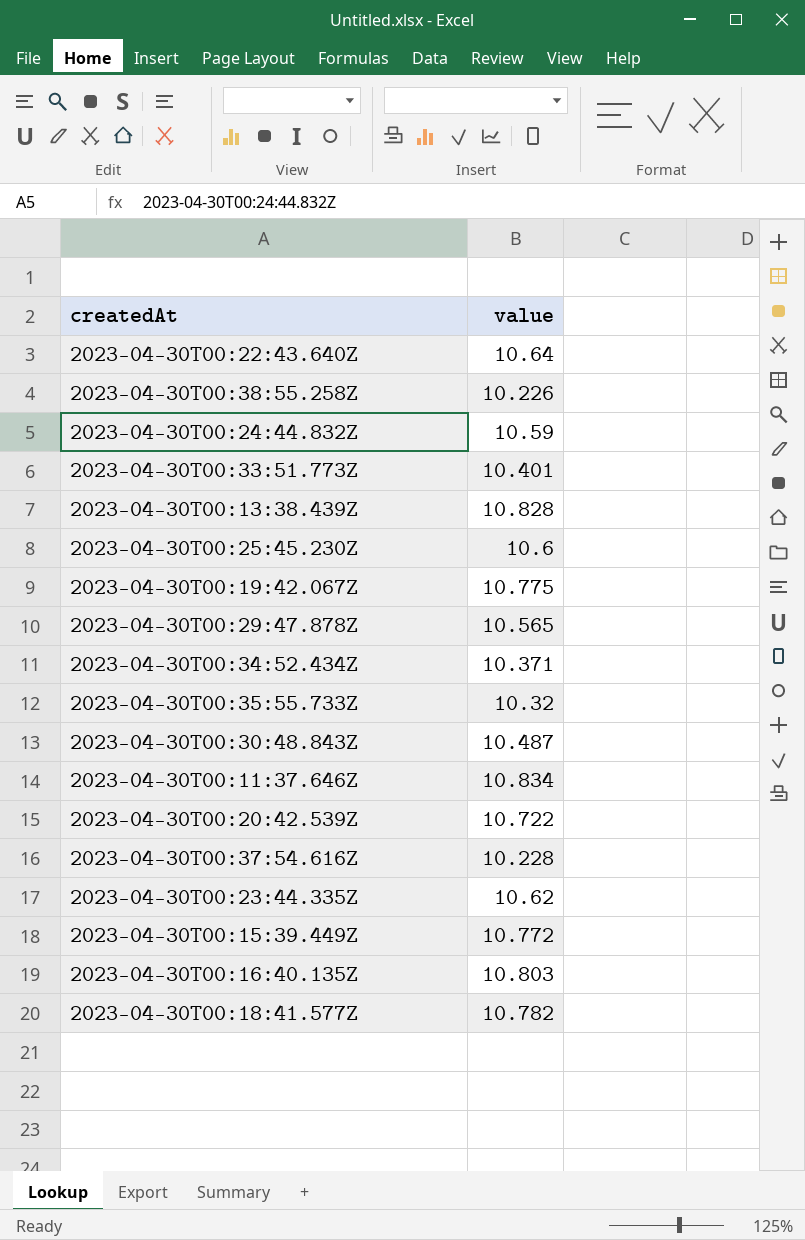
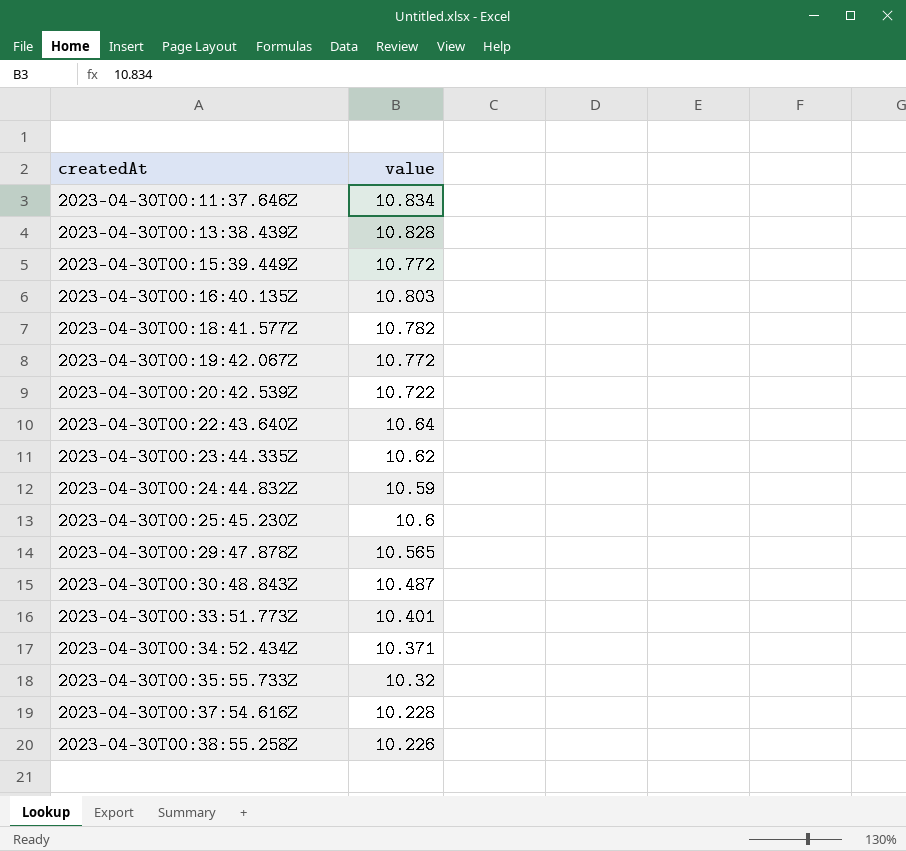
row order: none -> createdAt ascending
2023-04-30T00:19:42.067Z | value: 10.775 -> 10.772

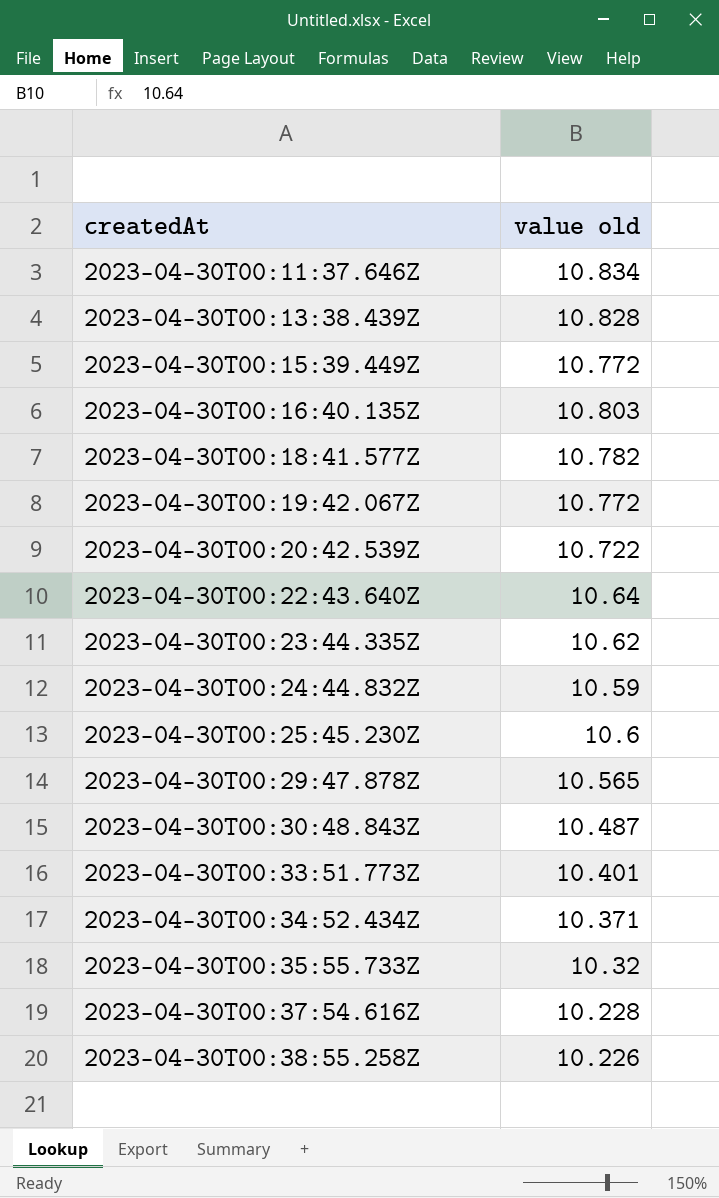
column name: value -> value old

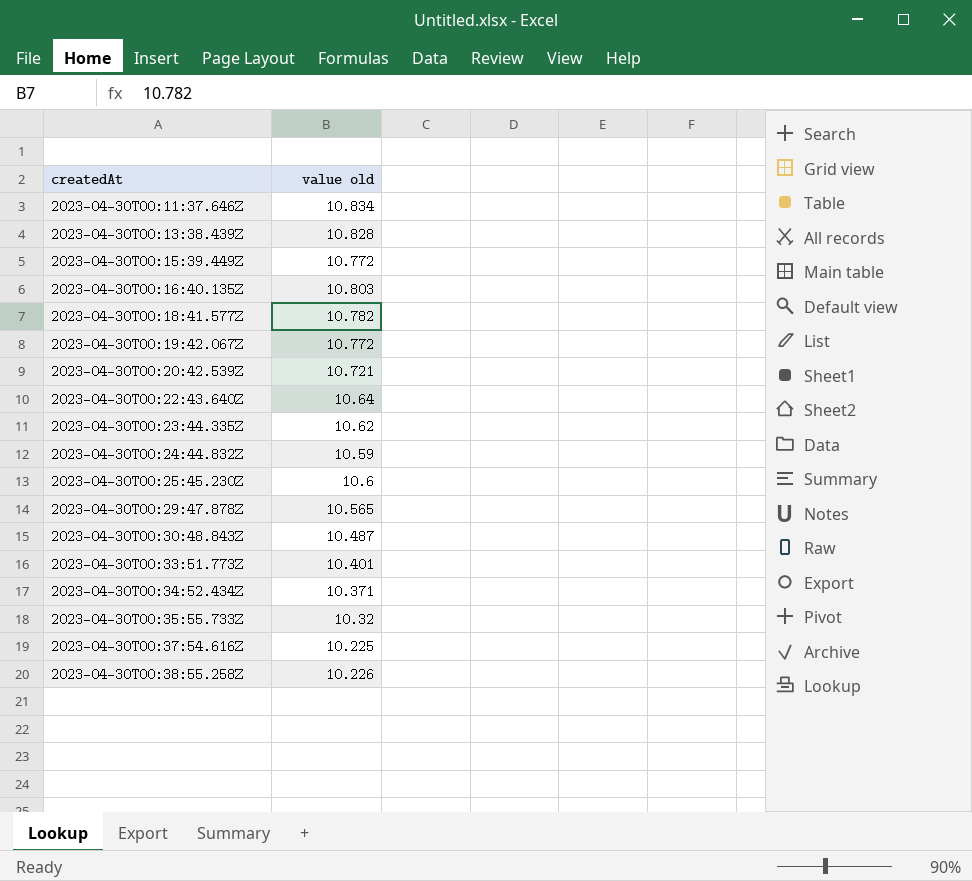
2023-04-30T00:20:42.539Z | value old: 10.722 -> 10.721
2023-04-30T00:37:54.616Z | value old: 10.228 -> 10.225

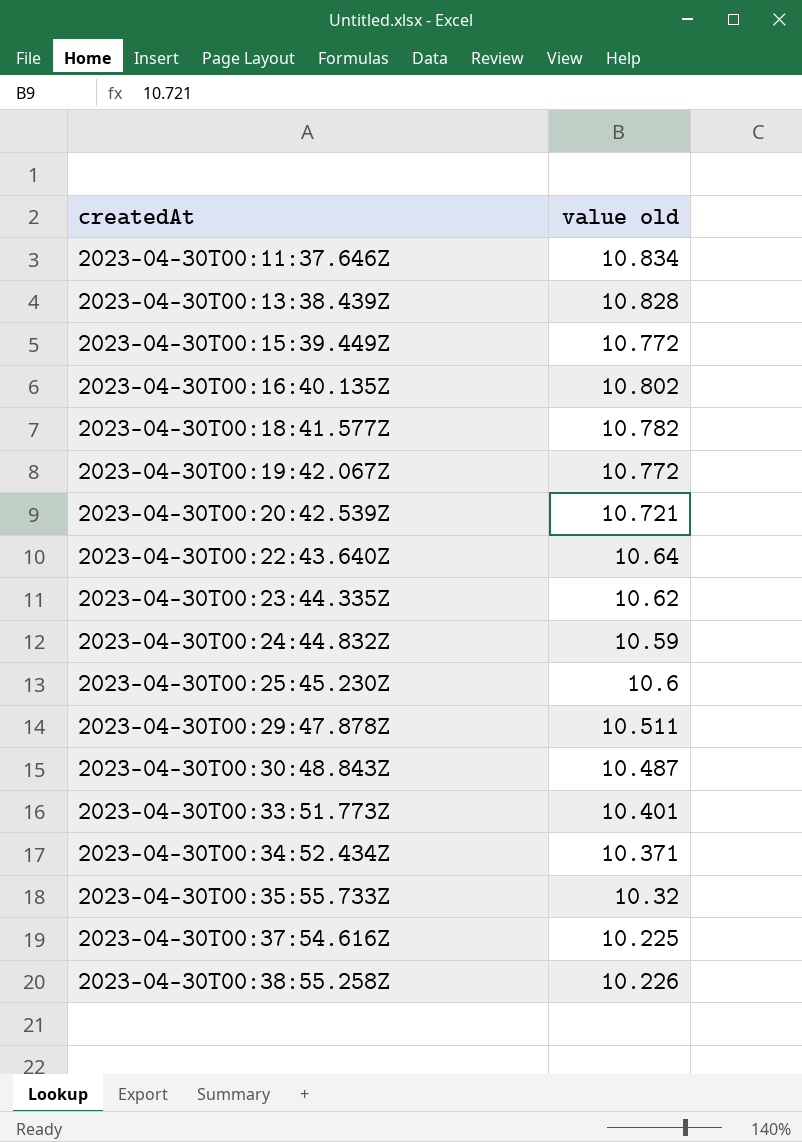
2023-04-30T00:16:40.135Z | value old: 10.803 -> 10.802
2023-04-30T00:29:47.878Z | value old: 10.565 -> 10.511

